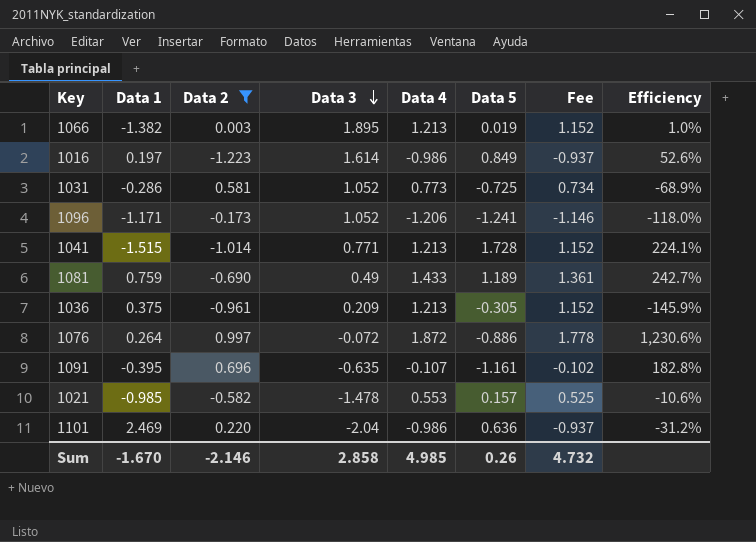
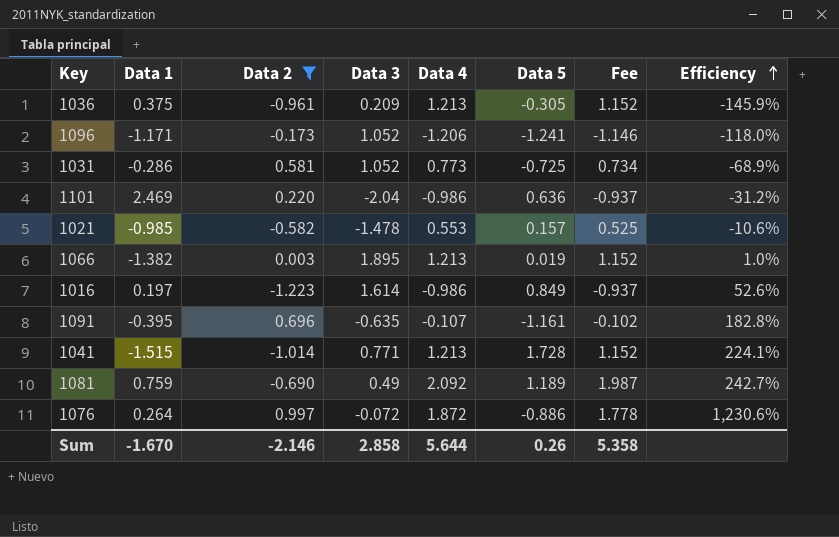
row order: Data 3 descending -> Efficiency ascending
1081 | Data 4: 1.433 -> 2.092
1081 | Fee: 1.361 -> 1.987
Sum | Data 4: 4.985 -> 5.644
Sum | Fee: 4.732 -> 5.358

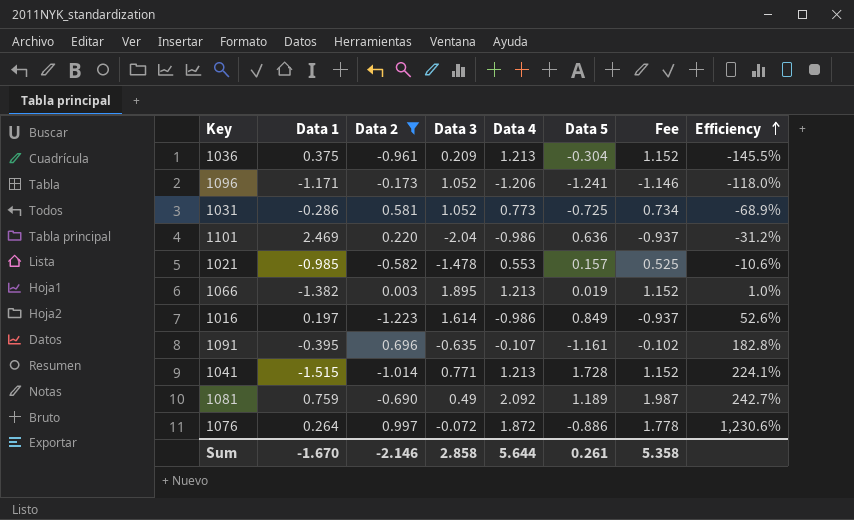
1036 | Data 5: -0.305 -> -0.304
1036 | Efficiency: -145.9% -> -145.5%
Sum | Data 5: 0.26 -> 0.261

